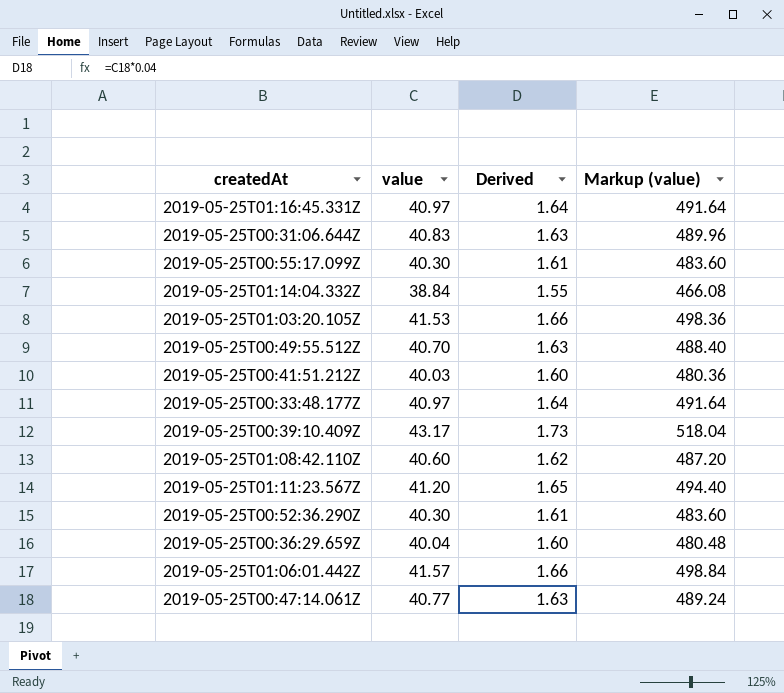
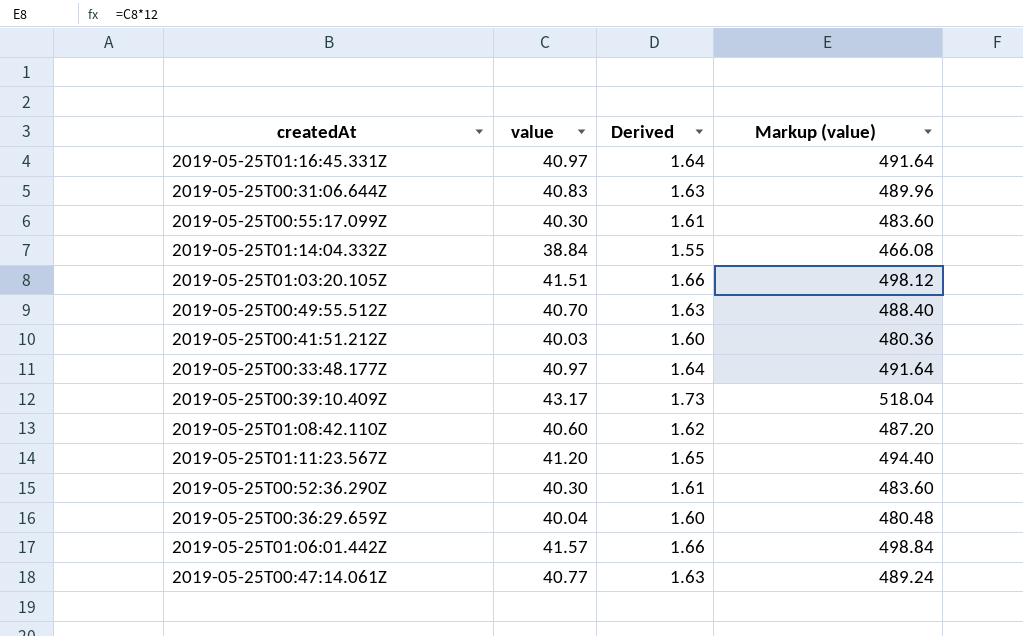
2019-05-25T01:03:20.105Z | value: 41.53 -> 41.51
2019-05-25T01:03:20.105Z | Markup (value): 498.36 -> 498.12

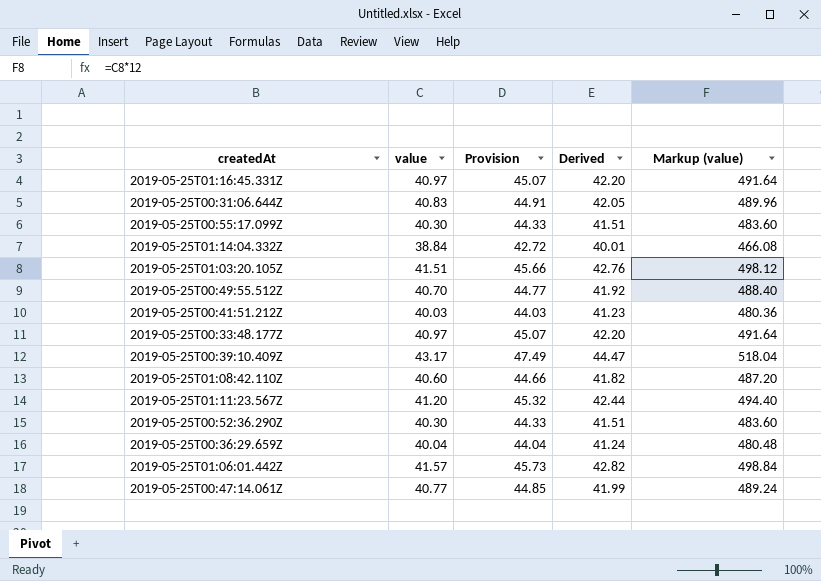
column Provision | formula: none -> [value] * 1.1
column Derived | formula: [value] * 0.04 -> [value] * 1.03

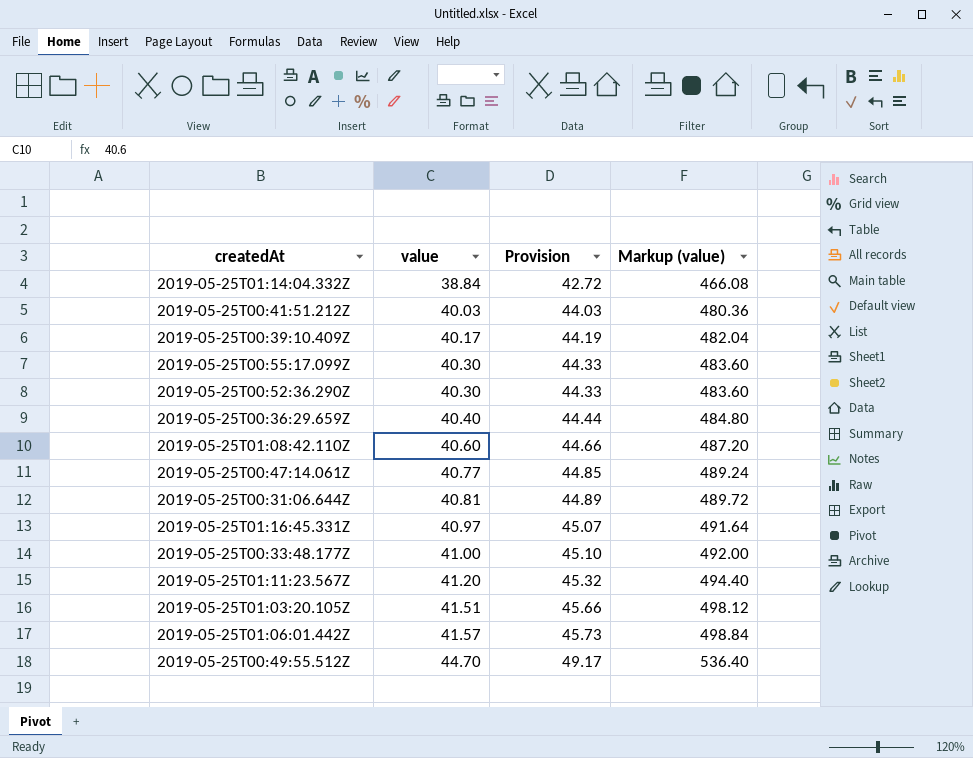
row order: none -> value ascending
column Derived | formula: [value] * 1.03 -> none
2019-05-25T00:39:10.409Z | value: 43.17 -> 40.17
2019-05-25T00:39:10.409Z | Provision: 47.49 -> 44.19
2019-05-25T00:39:10.409Z | Markup (value): 518.04 -> 482.04
2019-05-25T00:36:29.659Z | value: 40.04 -> 40.40
2019-05-25T00:36:29.659Z | Provision: 44.04 -> 44.44
2019-05-25T00:36:29.659Z | Markup (value): 480.48 -> 484.80
2019-05-25T00:31:06.644Z | value: 40.83 -> 40.81
2019-05-25T00:31:06.644Z | Provision: 44.91 -> 44.89
2019-05-25T00:31:06.644Z | Markup (value): 489.96 -> 489.72
2019-05-25T00:33:48.177Z | value: 40.97 -> 41.00
2019-05-25T00:33:48.177Z | Provision: 45.07 -> 45.10
2019-05-25T00:33:48.177Z | Markup (value): 491.64 -> 492.00
2019-05-25T00:49:55.512Z | value: 40.70 -> 44.70
2019-05-25T00:49:55.512Z | Provision: 44.77 -> 49.17
2019-05-25T00:49:55.512Z | Markup (value): 488.40 -> 536.40

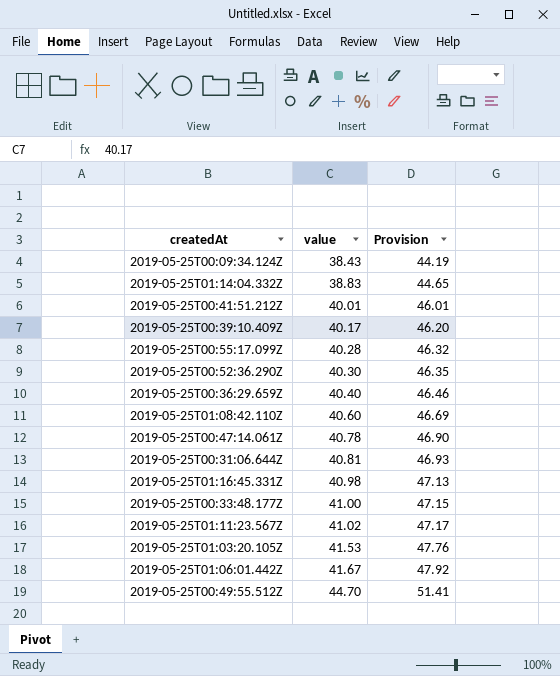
column Markup (value) | formula: [value] * 12 -> none
column Provision | formula: [value] * 1.1 -> [value] * 1.15
row 2019-05-25T00:09:34.124Z: none -> 38.43 | 44.19
2019-05-25T01:14:04.332Z | value: 38.84 -> 38.83
2019-05-25T00:41:51.212Z | value: 40.03 -> 40.01
2019-05-25T00:55:17.099Z | value: 40.30 -> 40.28
2019-05-25T00:47:14.061Z | value: 40.77 -> 40.78
2019-05-25T01:16:45.331Z | value: 40.97 -> 40.98
2019-05-25T01:11:23.567Z | value: 41.20 -> 41.02
2019-05-25T01:03:20.105Z | value: 41.51 -> 41.53
2019-05-25T01:06:01.442Z | value: 41.57 -> 41.67

